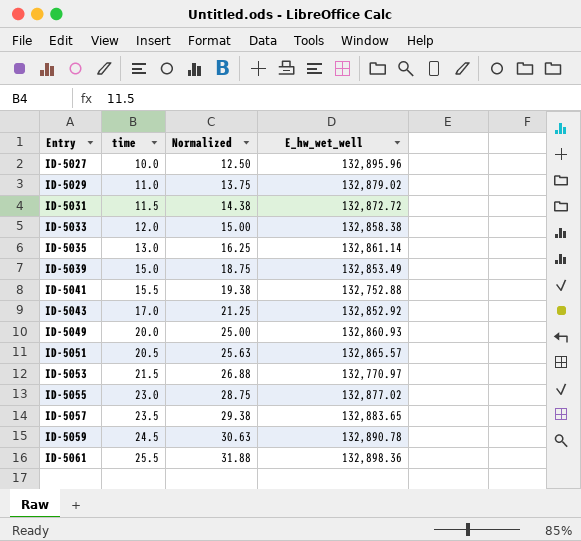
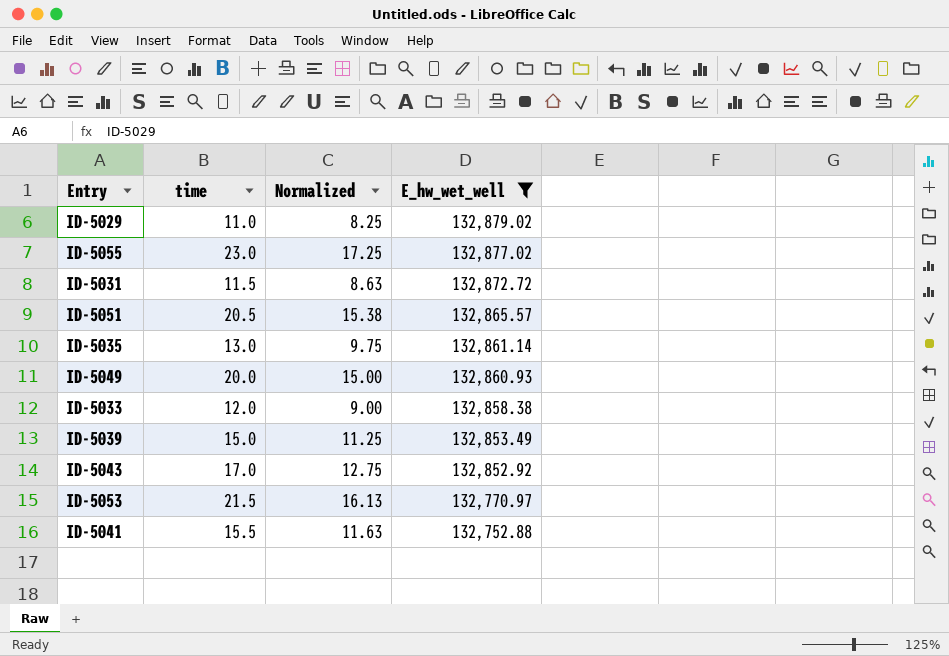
filter: none -> E_hw_wet_well <= 132,879.02
row order: Entry ascending -> E_hw_wet_well descending
column Normalized | formula: [time] * 1.25 -> [time] * 0.75

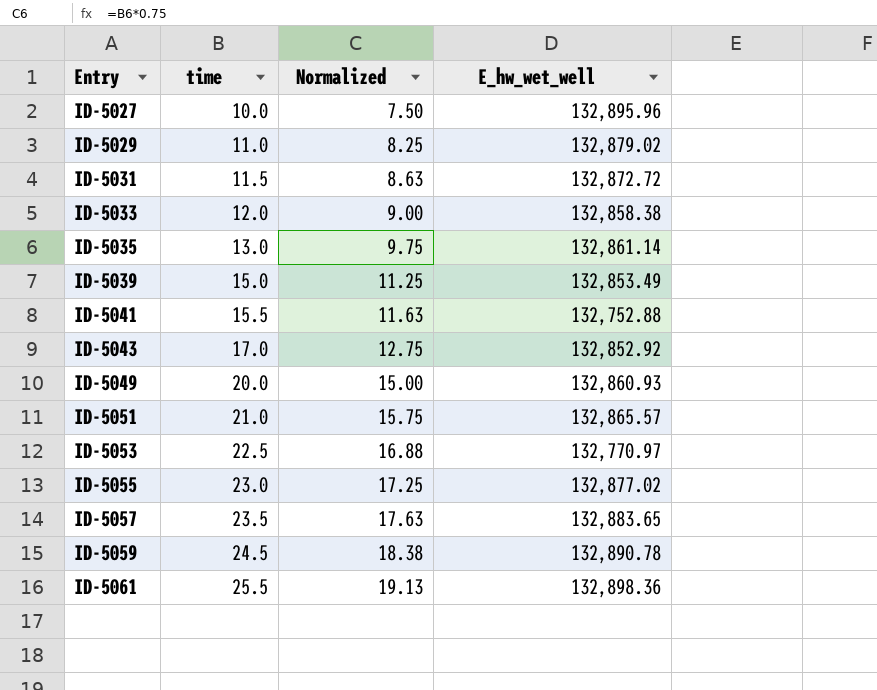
filter: E_hw_wet_well <= 132,879.02 -> none
row order: E_hw_wet_well descending -> Entry ascending
ID-5051 | time: 20.5 -> 21.0
ID-5051 | Normalized: 15.38 -> 15.75
ID-5053 | time: 21.5 -> 22.5
ID-5053 | Normalized: 16.13 -> 16.88

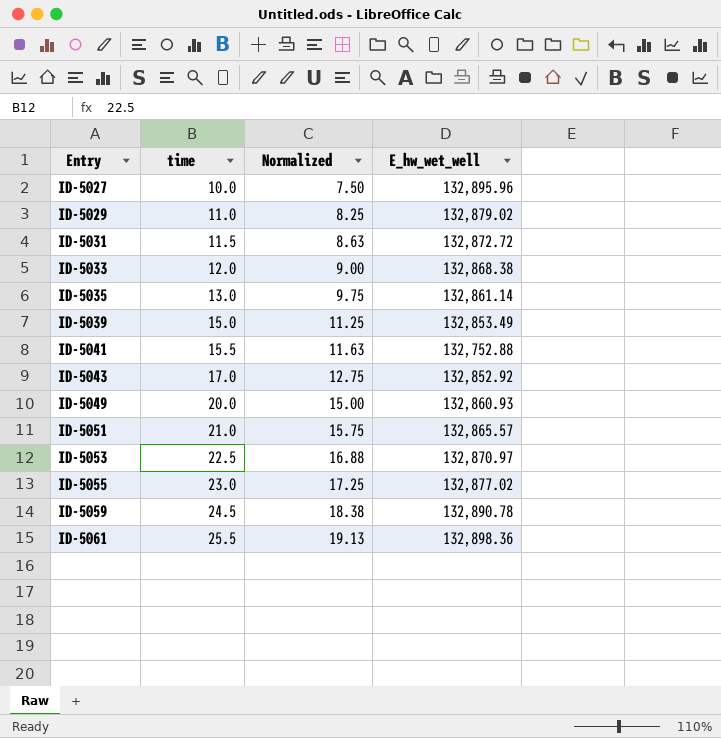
row ID-5057: 23.5 | 17.63 | 132,883.65 -> none
ID-5033 | E_hw_wet_well: 132,858.38 -> 132,868.38
ID-5053 | E_hw_wet_well: 132,770.97 -> 132,870.97

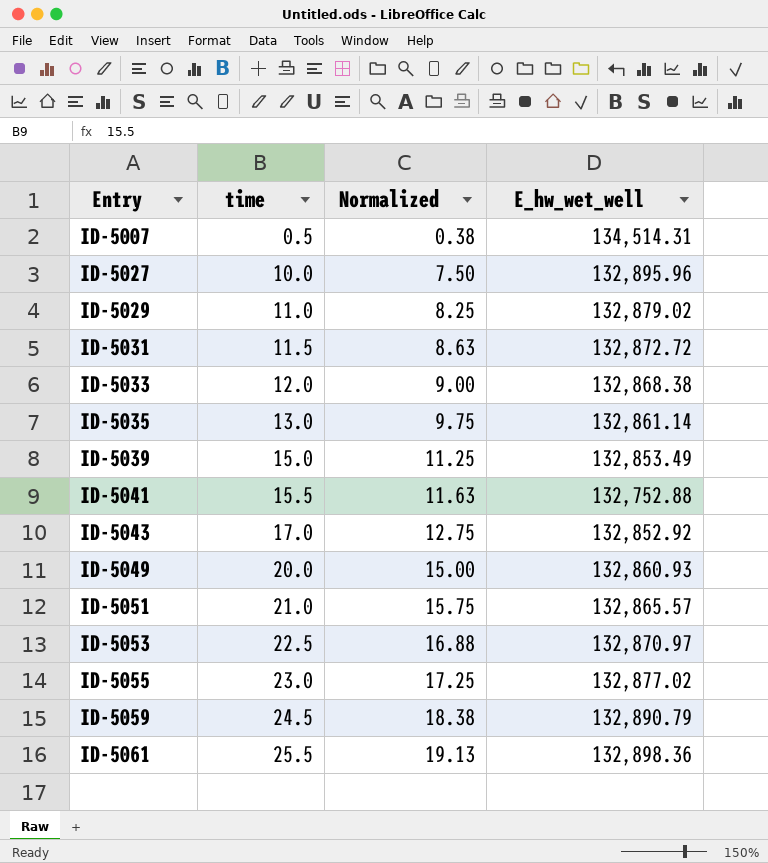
row ID-5007: none -> 0.5 | 0.38 | 134,514.31
ID-5059 | E_hw_wet_well: 132,890.78 -> 132,890.79

